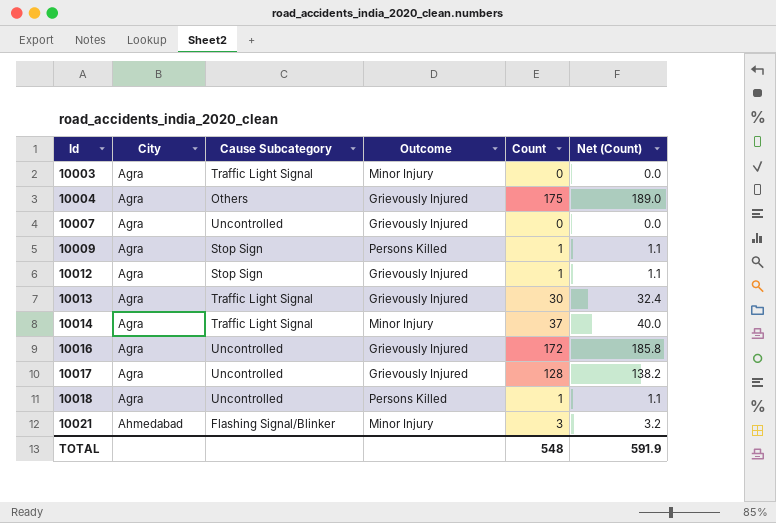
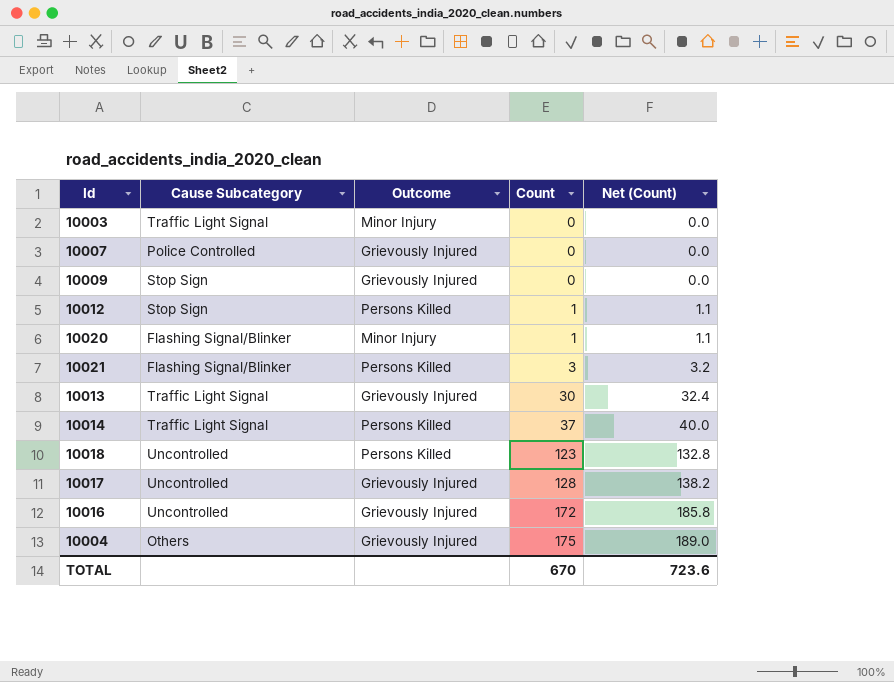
row order: Id ascending -> Count ascending
column City | position: 2 -> none
10007 | Cause Subcategory: Uncontrolled -> Police Controlled
10009 | Outcome: Persons Killed -> Grievously Injured
10009 | Count: 1 -> 0
10009 | Net (Count): 1.1 -> 0.0
10012 | Outcome: Grievously Injured -> Persons Killed
row 10020: none -> Flashing Signal/Blinker | Minor Injury | 1 | 1.1
10021 | Outcome: Minor Injury -> Persons Killed
10014 | Outcome: Minor Injury -> Persons Killed
10018 | Count: 1 -> 123
10018 | Net (Count): 1.1 -> 132.8
TOTAL | Count: 548 -> 670
TOTAL | Net (Count): 591.9 -> 723.6

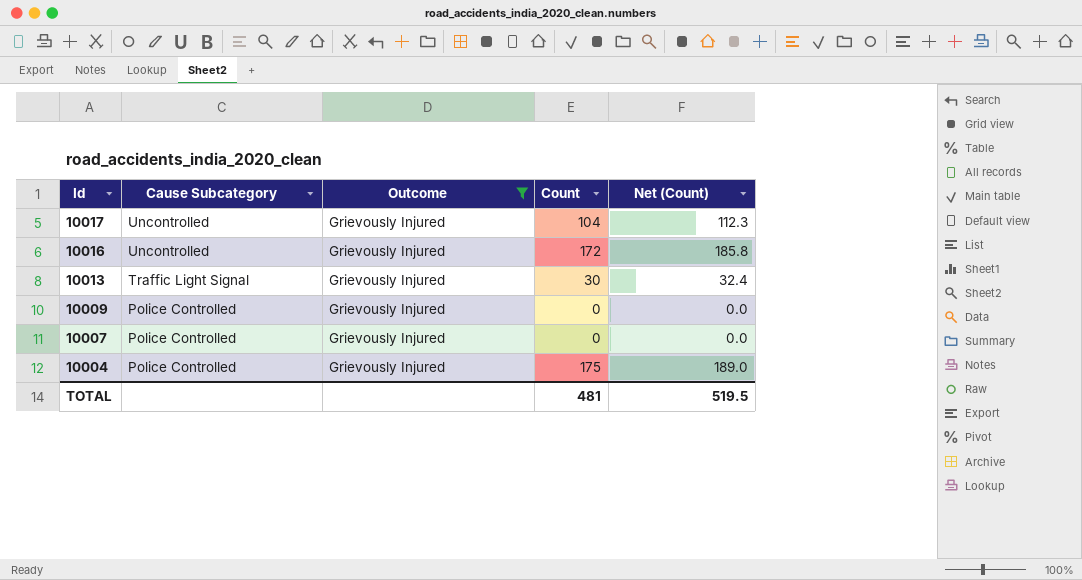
filter: none -> Outcome = Grievously Injured
row order: Count ascending -> Id descending
10017 | Count: 128 -> 104
10017 | Net (Count): 138.2 -> 112.3
10009 | Cause Subcategory: Stop Sign -> Police Controlled
10004 | Cause Subcategory: Others -> Police Controlled
TOTAL | Count: 670 -> 481
TOTAL | Net (Count): 723.6 -> 519.5

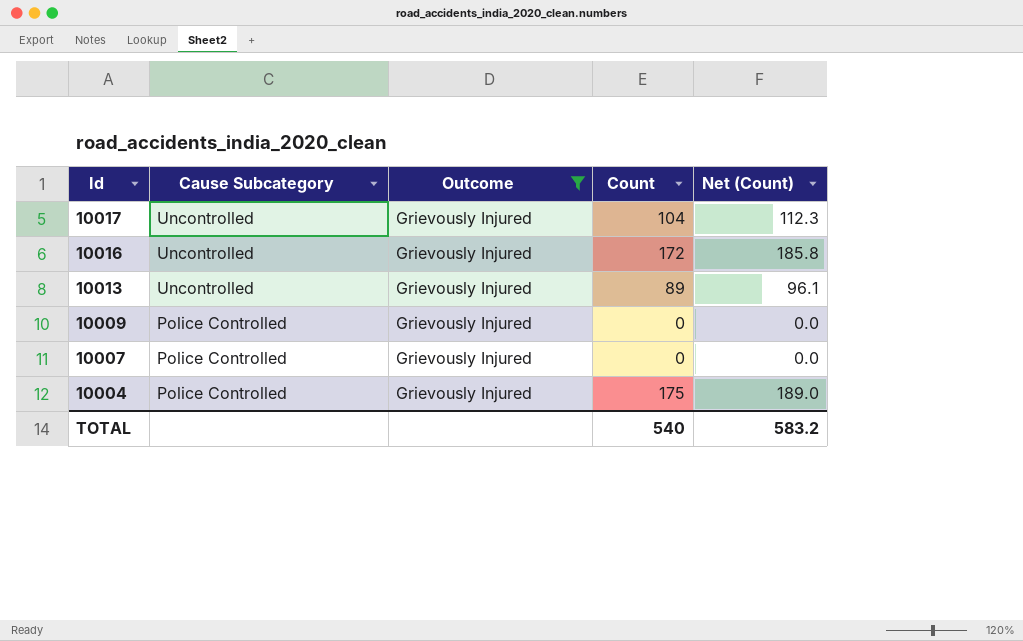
10013 | Cause Subcategory: Traffic Light Signal -> Uncontrolled
10013 | Count: 30 -> 89
10013 | Net (Count): 32.4 -> 96.1
TOTAL | Count: 481 -> 540
TOTAL | Net (Count): 519.5 -> 583.2

